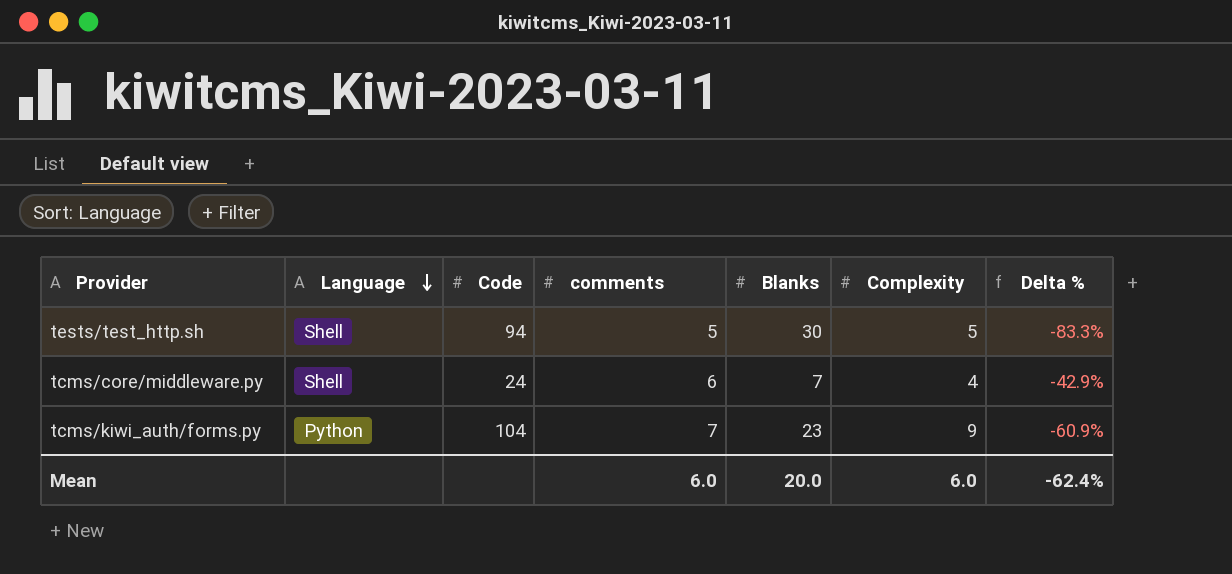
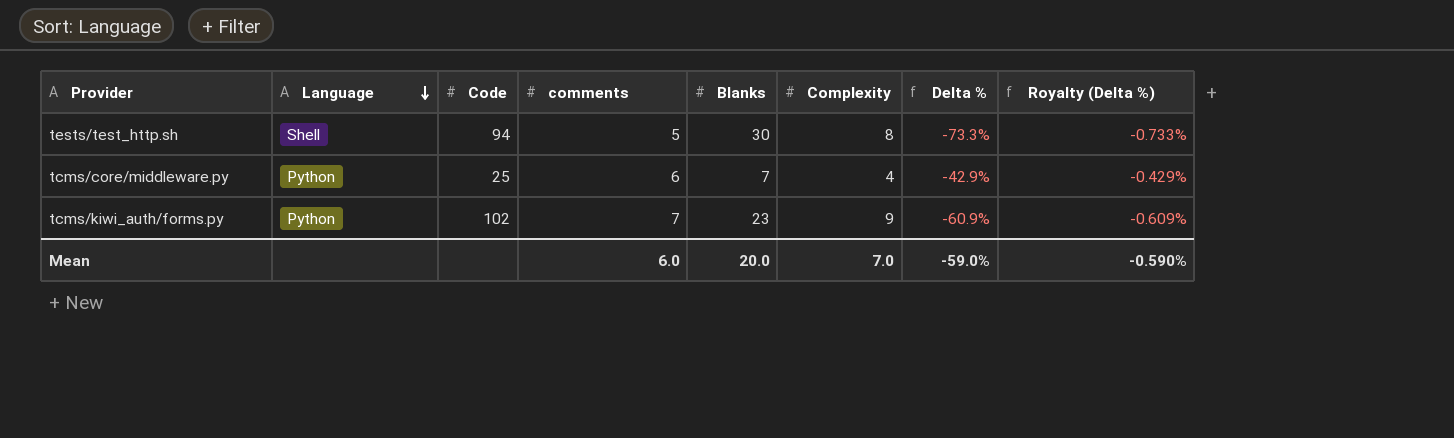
column Royalty (Delta %) | formula: none -> [Delta %] * 0.01
tests/test_http.sh | Complexity: 5 -> 8
tests/test_http.sh | Delta %: -83.3% -> -73.3%
tcms/core/middleware.py | Language: Shell -> Python
tcms/core/middleware.py | Code: 24 -> 25
tcms/kiwi_auth/forms.py | Code: 104 -> 102
Mean | Complexity: 6.0 -> 7.0
Mean | Delta %: -62.4% -> -59.0%

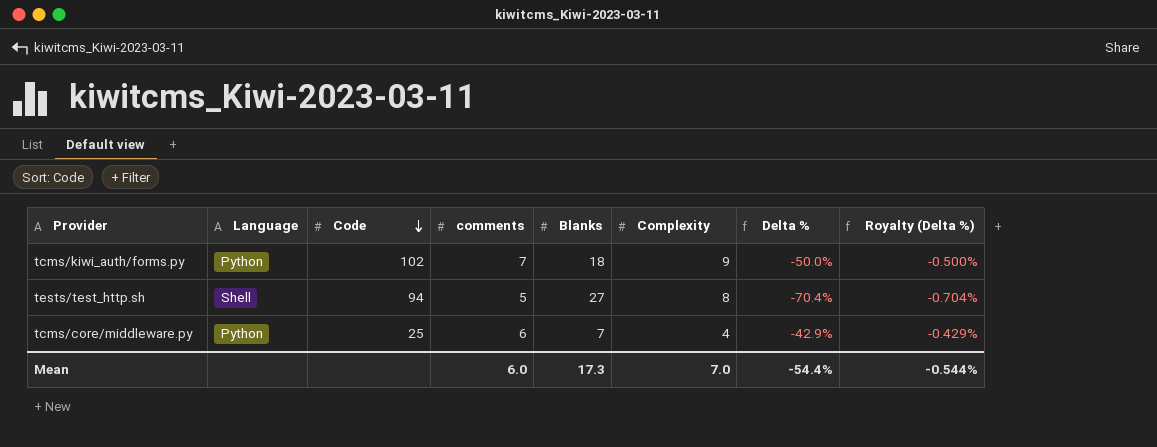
row order: Language descending -> Code descending
tcms/kiwi_auth/forms.py | Blanks: 23 -> 18
tcms/kiwi_auth/forms.py | Delta %: -60.9% -> -50.0%
tcms/kiwi_auth/forms.py | Royalty (Delta %): -0.609% -> -0.500%
tests/test_http.sh | Blanks: 30 -> 27
tests/test_http.sh | Delta %: -73.3% -> -70.4%
tests/test_http.sh | Royalty (Delta %): -0.733% -> -0.704%
Mean | Blanks: 20.0 -> 17.3
Mean | Delta %: -59.0% -> -54.4%
Mean | Royalty (Delta %): -0.590% -> -0.544%

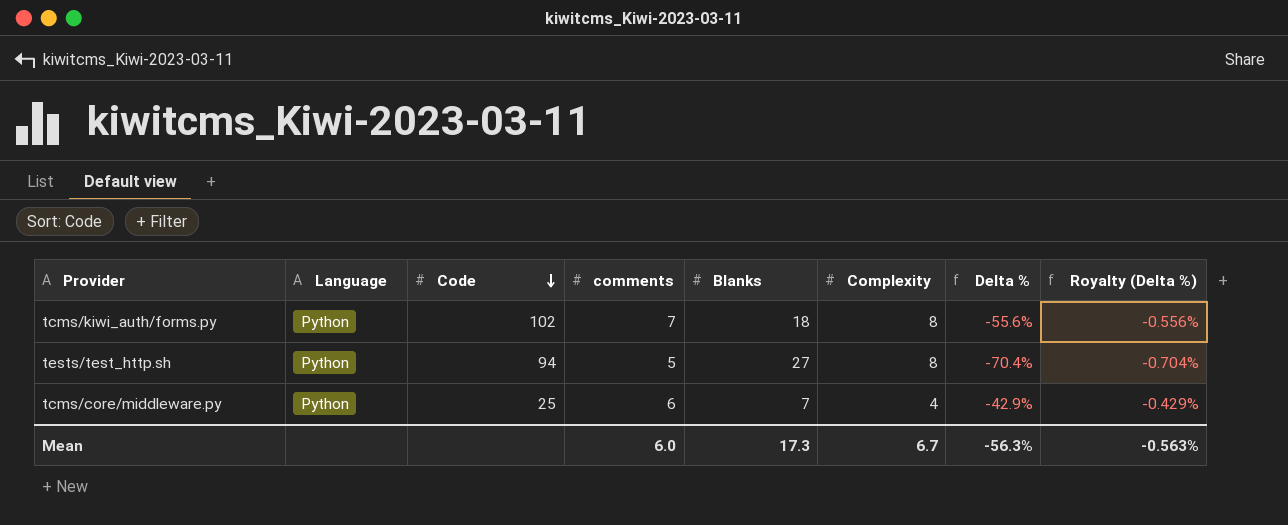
tcms/kiwi_auth/forms.py | Complexity: 9 -> 8
tcms/kiwi_auth/forms.py | Delta %: -50.0% -> -55.6%
tcms/kiwi_auth/forms.py | Royalty (Delta %): -0.500% -> -0.556%
tests/test_http.sh | Language: Shell -> Python
Mean | Complexity: 7.0 -> 6.7
Mean | Delta %: -54.4% -> -56.3%
Mean | Royalty (Delta %): -0.544% -> -0.563%

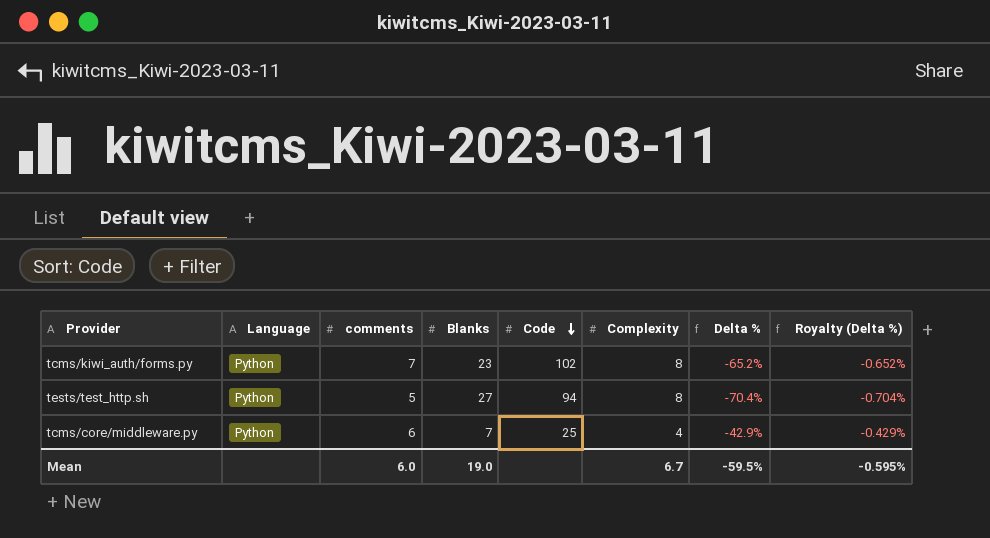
column Code | position: 3 -> 5
tcms/kiwi_auth/forms.py | Blanks: 18 -> 23
tcms/kiwi_auth/forms.py | Delta %: -55.6% -> -65.2%
tcms/kiwi_auth/forms.py | Royalty (Delta %): -0.556% -> -0.652%
Mean | Blanks: 17.3 -> 19.0
Mean | Delta %: -56.3% -> -59.5%
Mean | Royalty (Delta %): -0.563% -> -0.595%

